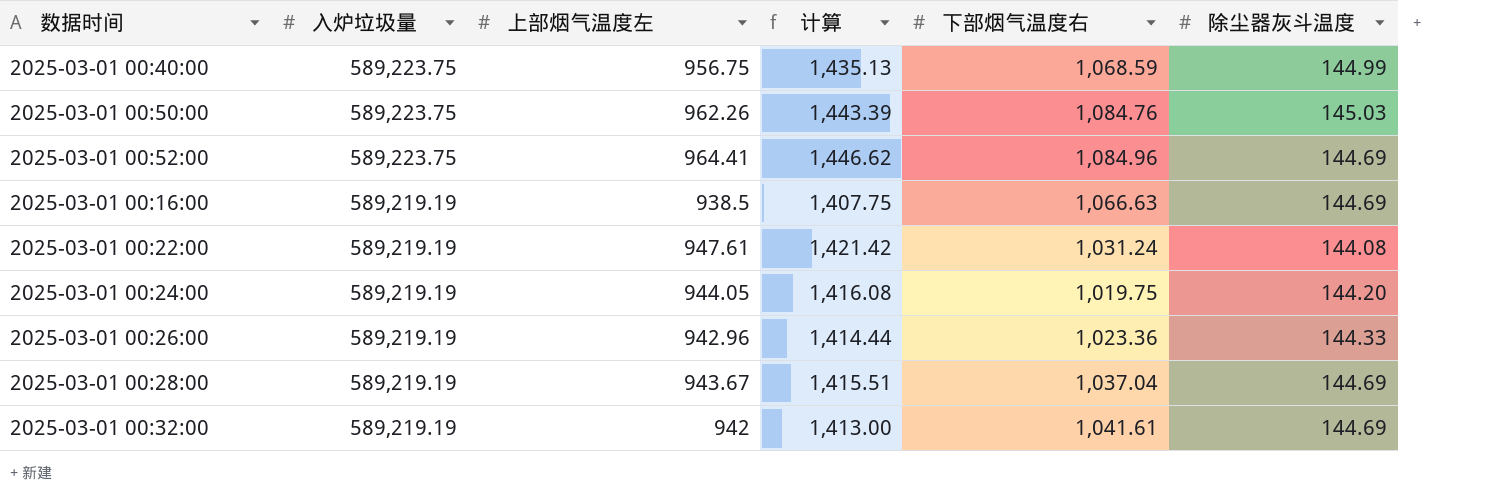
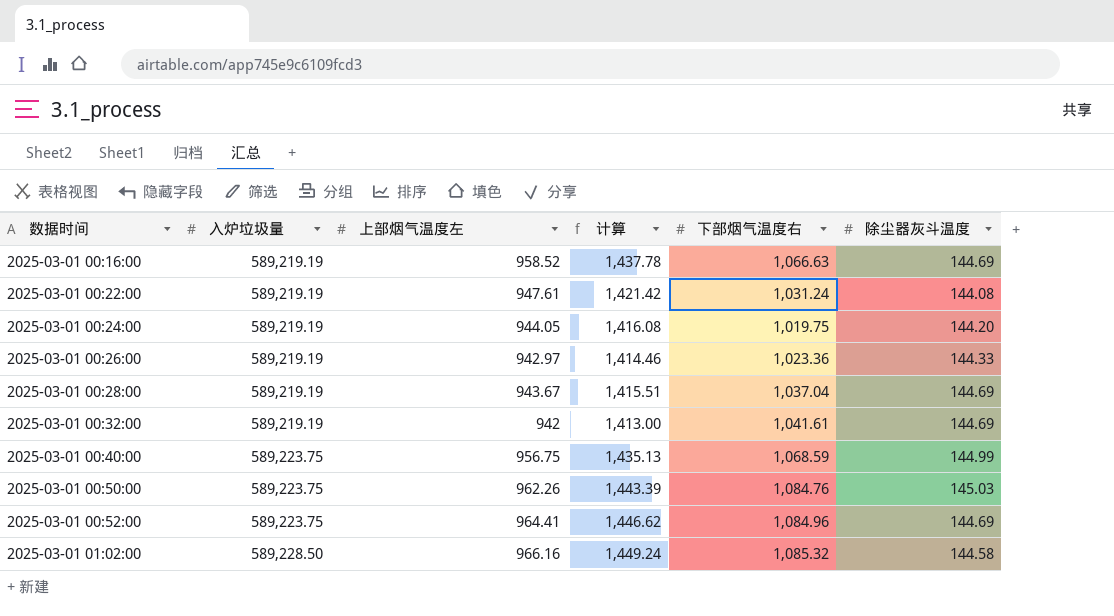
row order: 入炉垃圾量 descending -> 数据时间 ascending
2025-03-01 00:16:00 | 上部烟气温度左: 938.5 -> 958.52
2025-03-01 00:16:00 | 计算: 1,407.75 -> 1,437.78
2025-03-01 00:26:00 | 上部烟气温度左: 942.96 -> 942.97
2025-03-01 00:26:00 | 计算: 1,414.44 -> 1,414.46
row 2025-03-01 01:02:00: none -> 589,228.50 | 966.16 | 1,449.24 | 1,085.32 | 144.58

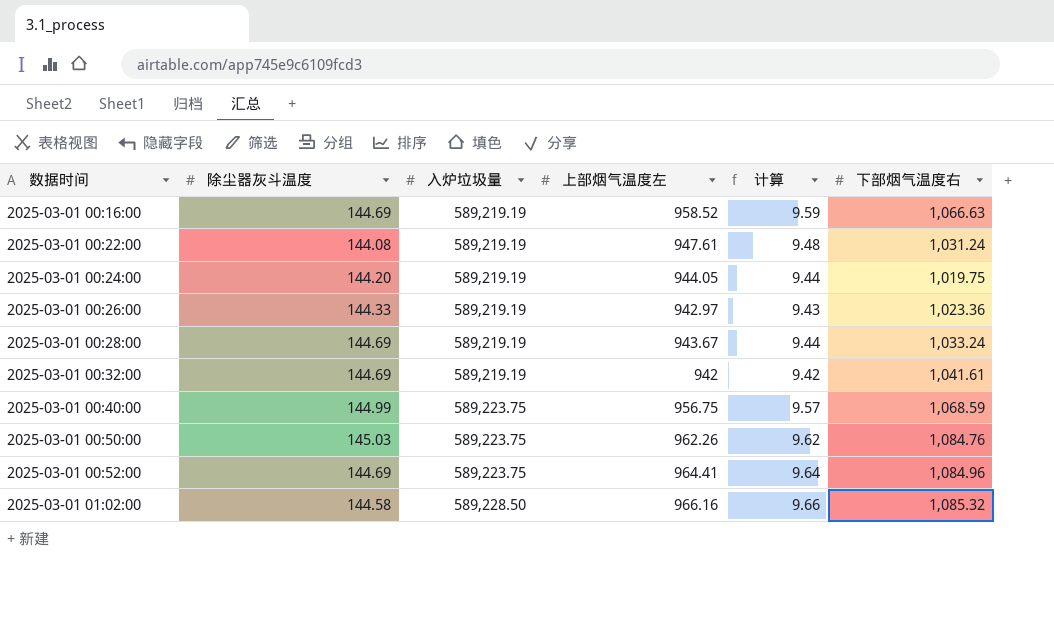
column 除尘器灰斗温度 | position: 6 -> 2
column 计算 | formula: [上部烟气温度左] * 1.5 -> [上部烟气温度左] * 0.01
2025-03-01 00:28:00 | 下部烟气温度右: 1,037.04 -> 1,033.24

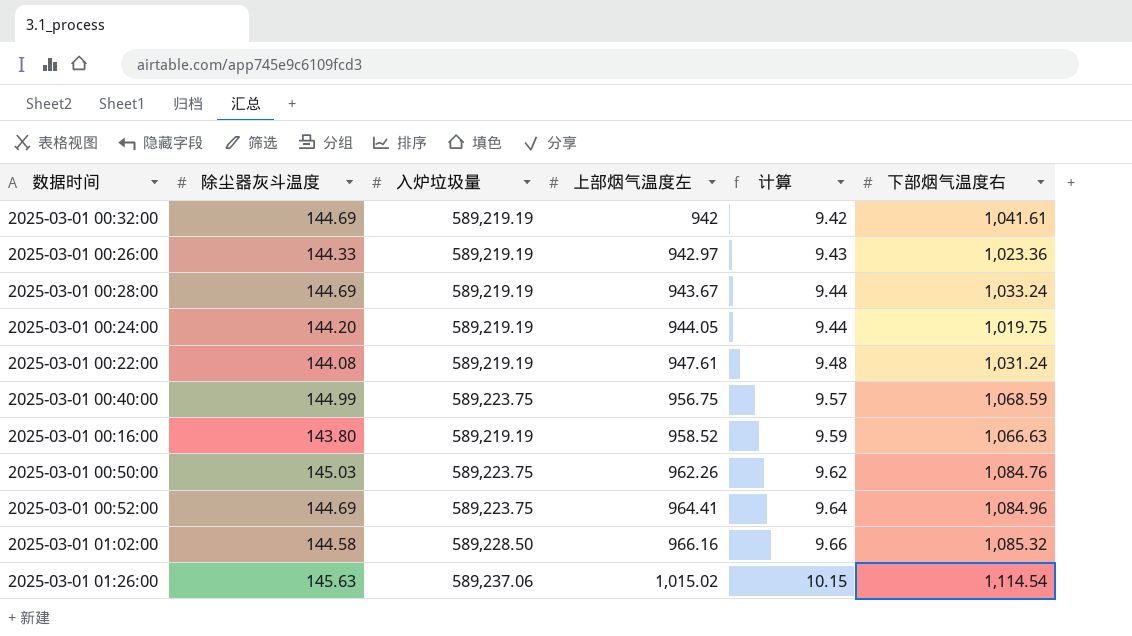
row order: 数据时间 ascending -> 上部烟气温度左 ascending
2025-03-01 00:16:00 | 除尘器灰斗温度: 144.69 -> 143.80
row 2025-03-01 01:26:00: none -> 145.63 | 589,237.06 | 1,015.02 | 10.15 | 1,114.54

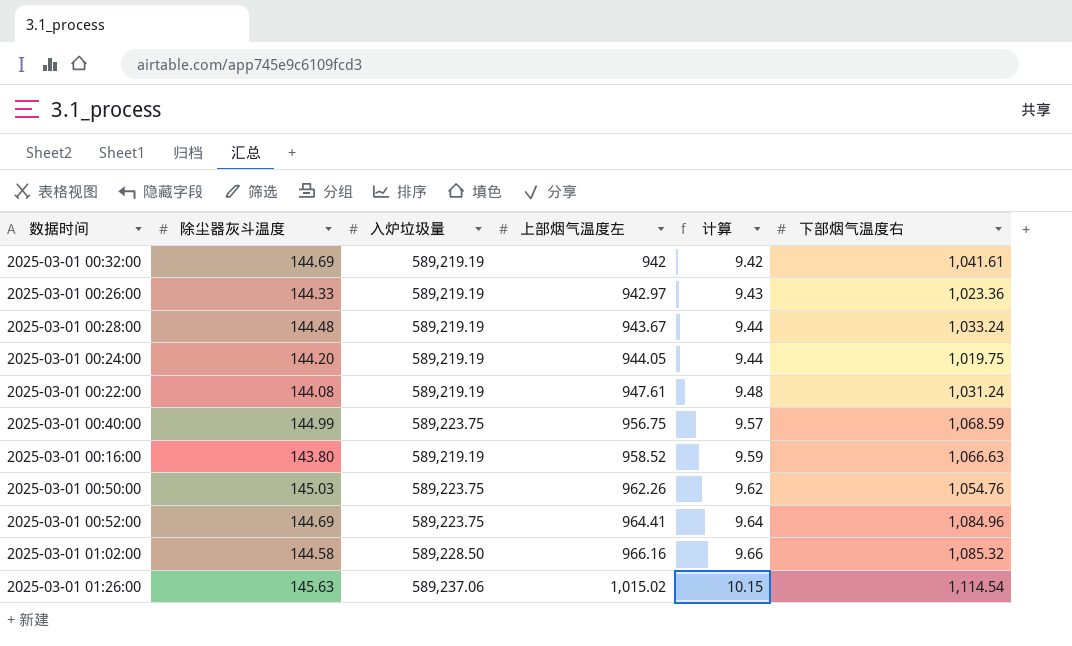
2025-03-01 00:28:00 | 除尘器灰斗温度: 144.69 -> 144.48
2025-03-01 00:50:00 | 下部烟气温度右: 1,084.76 -> 1,054.76

